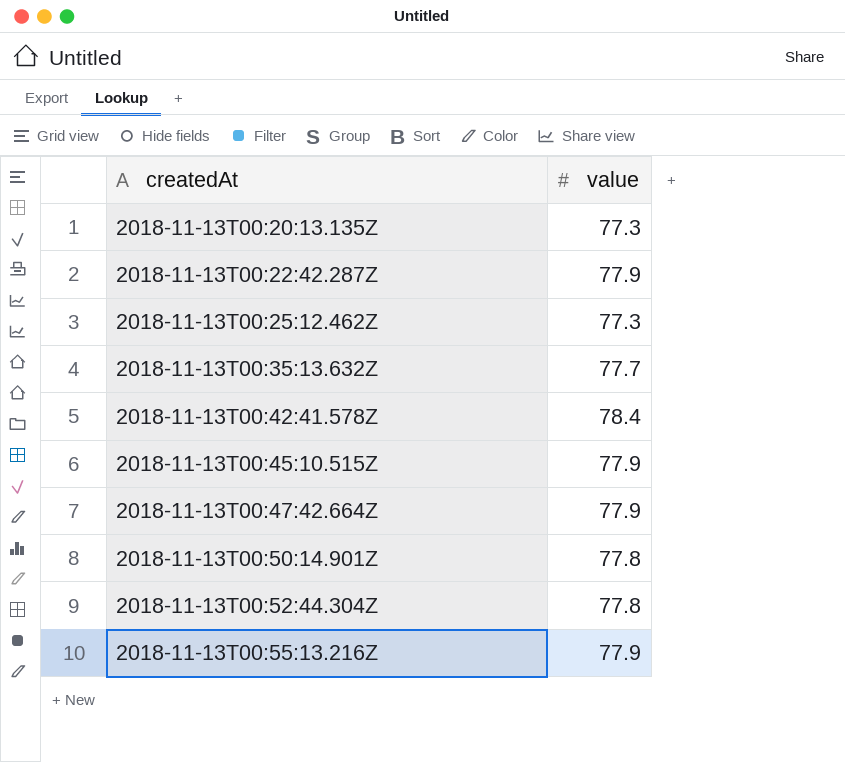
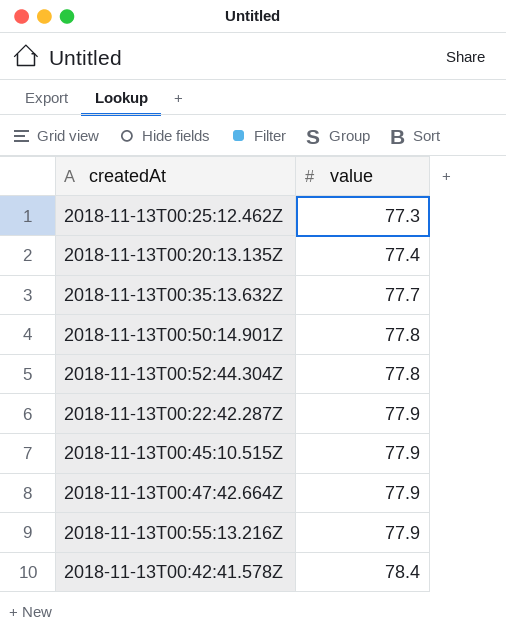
row order: createdAt ascending -> value ascending
2018-11-13T00:20:13.135Z | value: 77.3 -> 77.4

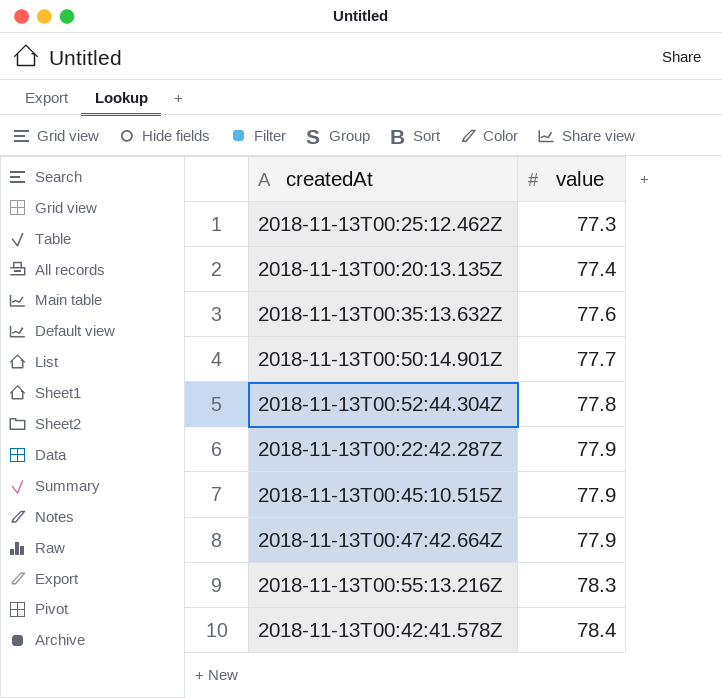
2018-11-13T00:35:13.632Z | value: 77.7 -> 77.6
2018-11-13T00:50:14.901Z | value: 77.8 -> 77.7
2018-11-13T00:55:13.216Z | value: 77.9 -> 78.3

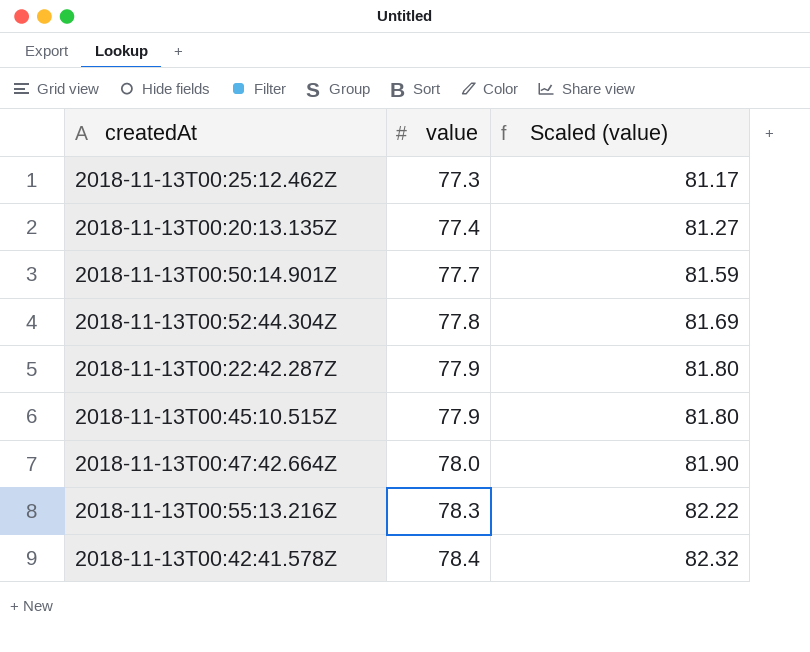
column Scaled (value) | formula: none -> [value] * 1.05
row 2018-11-13T00:35:13.632Z: 77.6 -> none
2018-11-13T00:47:42.664Z | value: 77.9 -> 78.0

